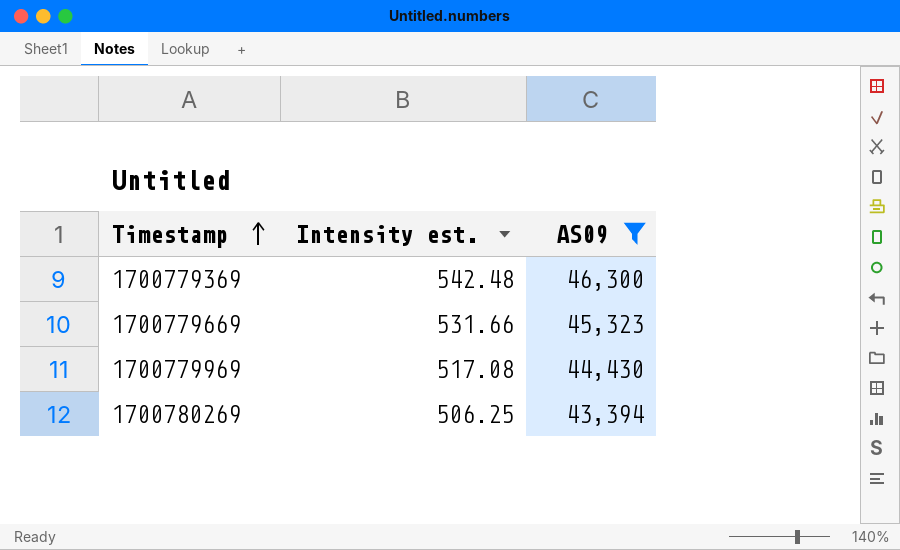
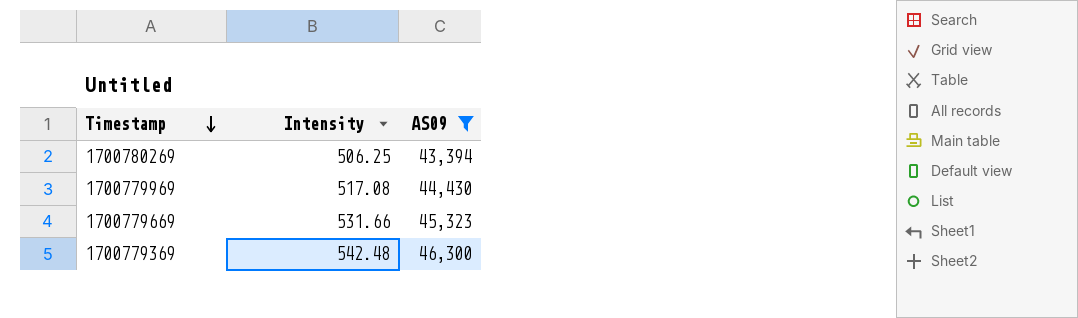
row order: Timestamp ascending -> Timestamp descending
column name: Intensity est. -> Intensity

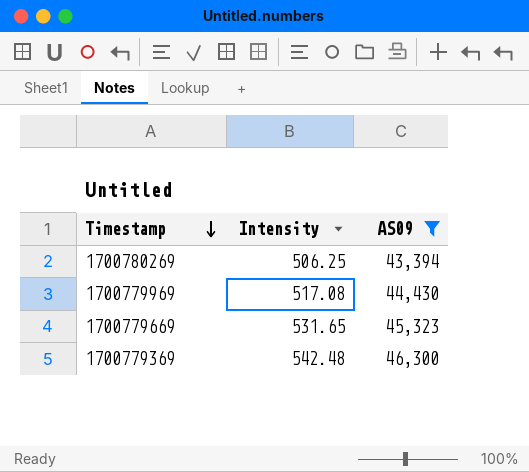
1700779669 | Intensity: 531.66 -> 531.65

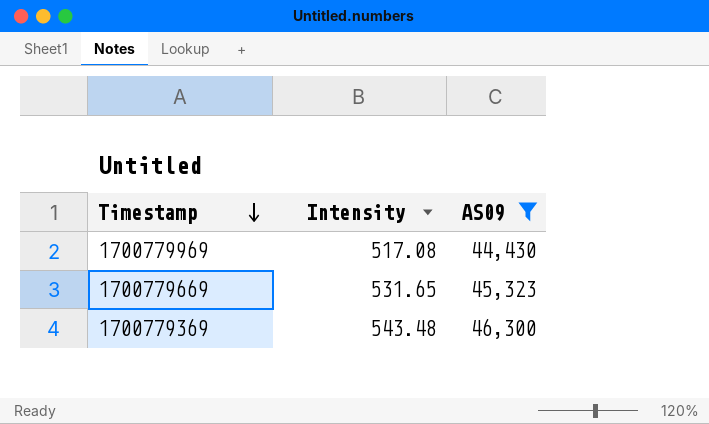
row 1700780269: 506.25 | 43,394 -> none
1700779369 | Intensity: 542.48 -> 543.48

